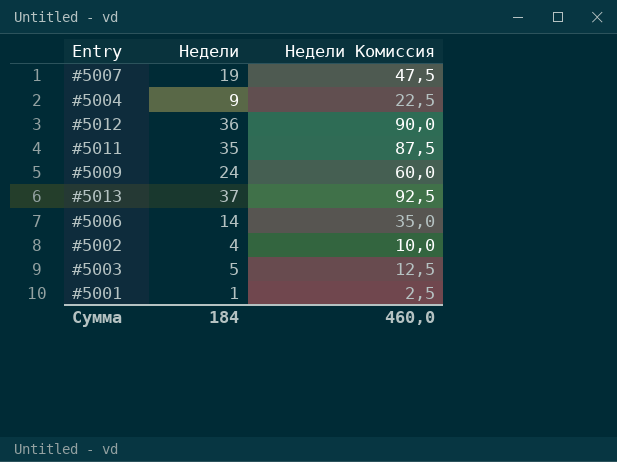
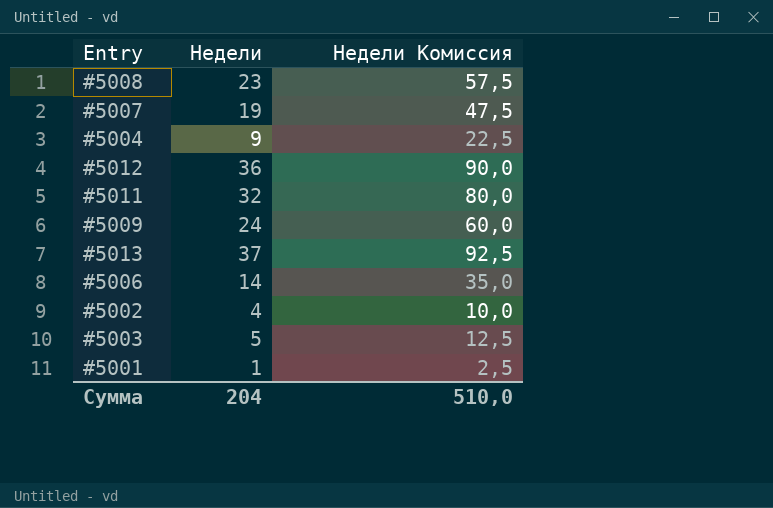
row #5008: none -> 23 | 57,5
#5011 | Недели: 35 -> 32
#5011 | Недели Комиссия: 87,5 -> 80,0
Сумма | Недели: 184 -> 204
Сумма | Недели Комиссия: 460,0 -> 510,0

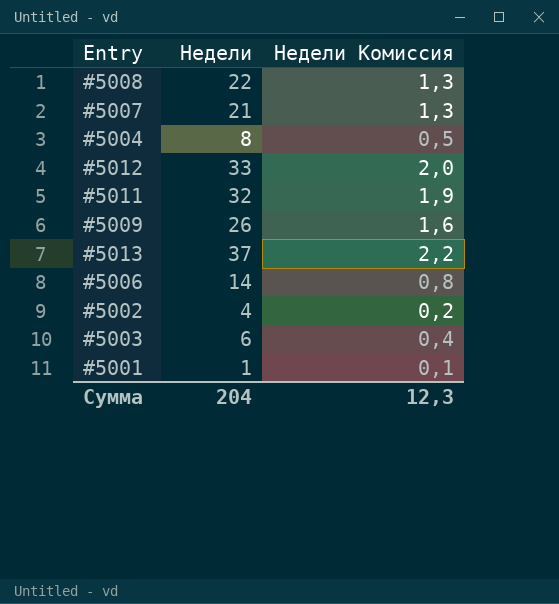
column Недели Комиссия | formula: [Недели] * 2,5 -> [Недели] * 0,06
#5008 | Недели: 23 -> 22
#5007 | Недели: 19 -> 21
#5004 | Недели: 9 -> 8
#5012 | Недели: 36 -> 33
#5009 | Недели: 24 -> 26
#5003 | Недели: 5 -> 6
Сумма | Недели Комиссия: 510,0 -> 12,3

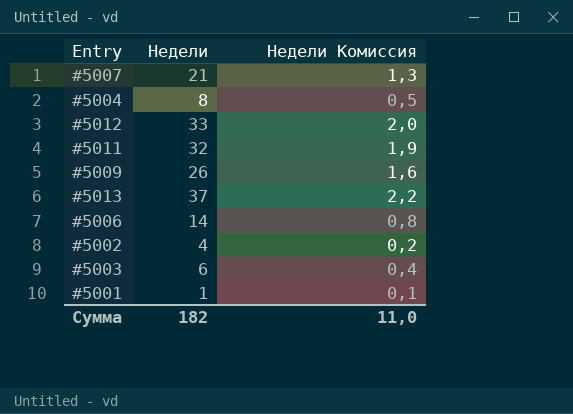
row #5008: 22 | 1,3 -> none
Сумма | Недели: 204 -> 182
Сумма | Недели Комиссия: 12,3 -> 11,0

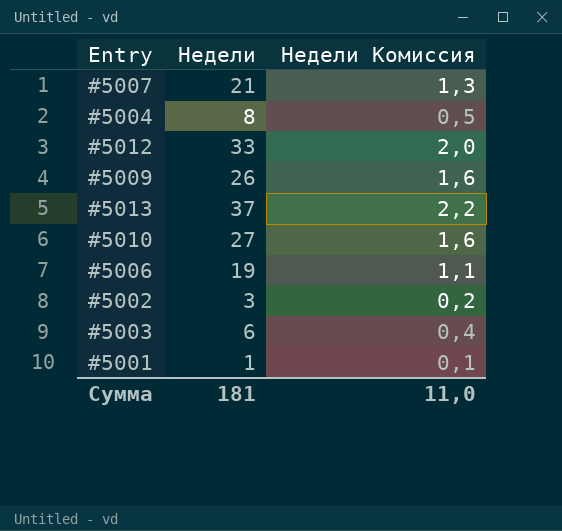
row #5011: 32 | 1,9 -> none
row #5010: none -> 27 | 1,6
#5006 | Недели: 14 -> 19
#5006 | Недели Комиссия: 0,8 -> 1,1
#5002 | Недели: 4 -> 3
Сумма | Недели: 182 -> 181

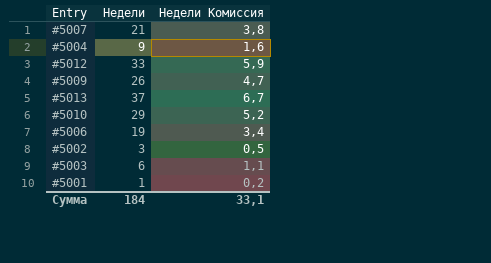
column Недели Комиссия | formula: [Недели] * 0,06 -> [Недели] * 0,18
#5004 | Недели: 8 -> 9
#5010 | Недели: 27 -> 29
Сумма | Недели: 181 -> 184
Сумма | Недели Комиссия: 11,0 -> 33,1

